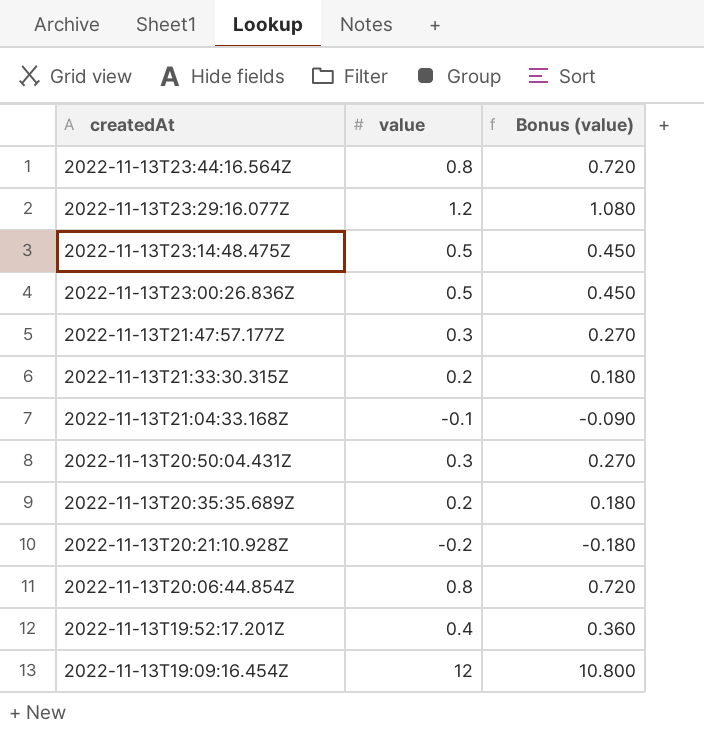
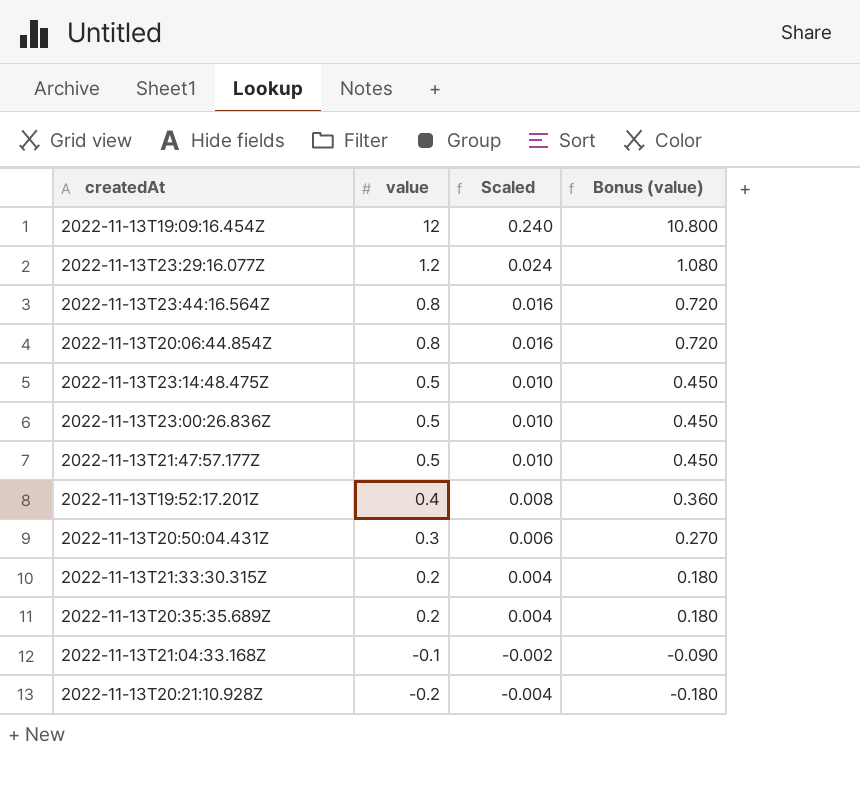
row order: createdAt descending -> value descending
column Scaled | formula: none -> [value] * 0.02
2022-11-13T21:47:57.177Z | value: 0.3 -> 0.5
2022-11-13T21:47:57.177Z | Bonus (value): 0.270 -> 0.450

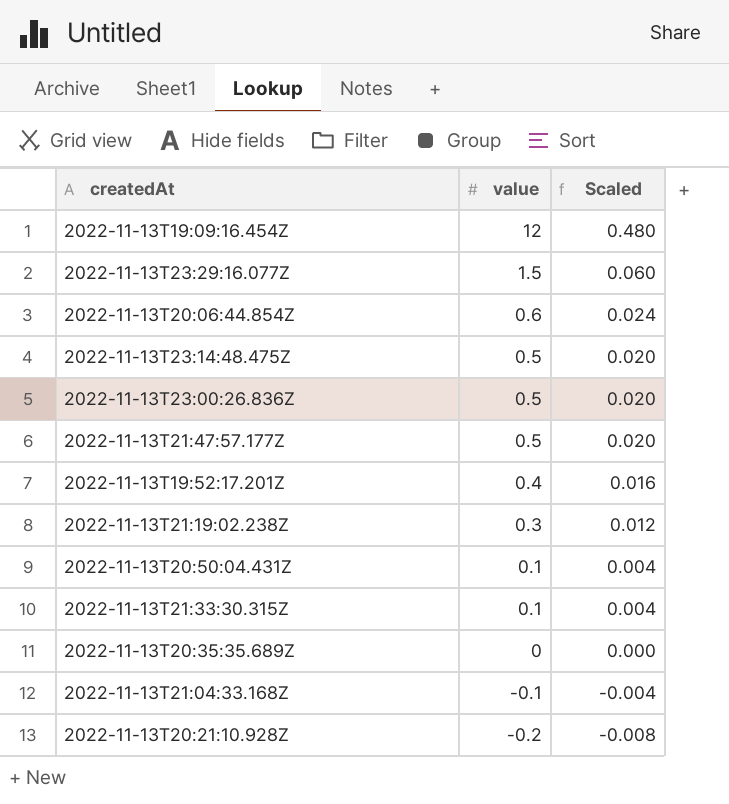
column Bonus (value) | formula: [value] * 0.9 -> none
column Scaled | formula: [value] * 0.02 -> [value] * 0.04
row 2022-11-13T23:44:16.564Z: 0.8 | 0.016 | 0.720 -> none
2022-11-13T23:29:16.077Z | value: 1.2 -> 1.5
2022-11-13T20:06:44.854Z | value: 0.8 -> 0.6
row 2022-11-13T21:19:02.238Z: none -> 0.3 | 0.012
2022-11-13T20:50:04.431Z | value: 0.3 -> 0.1
2022-11-13T21:33:30.315Z | value: 0.2 -> 0.1
2022-11-13T20:35:35.689Z | value: 0.2 -> 0

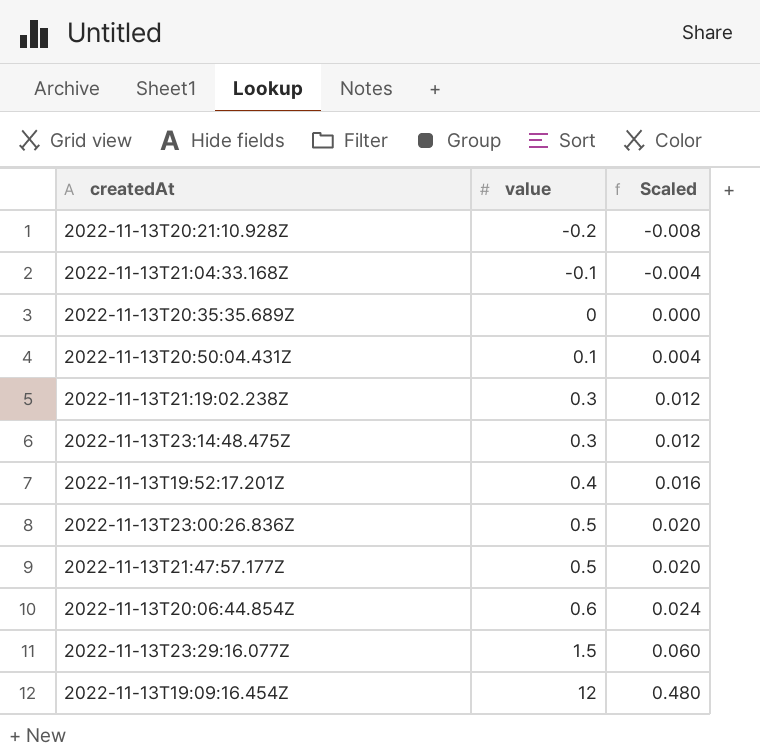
row order: value descending -> value ascending
row 2022-11-13T21:33:30.315Z: 0.1 | 0.004 -> none
2022-11-13T23:14:48.475Z | value: 0.5 -> 0.3
2022-11-13T23:14:48.475Z | Scaled: 0.020 -> 0.012

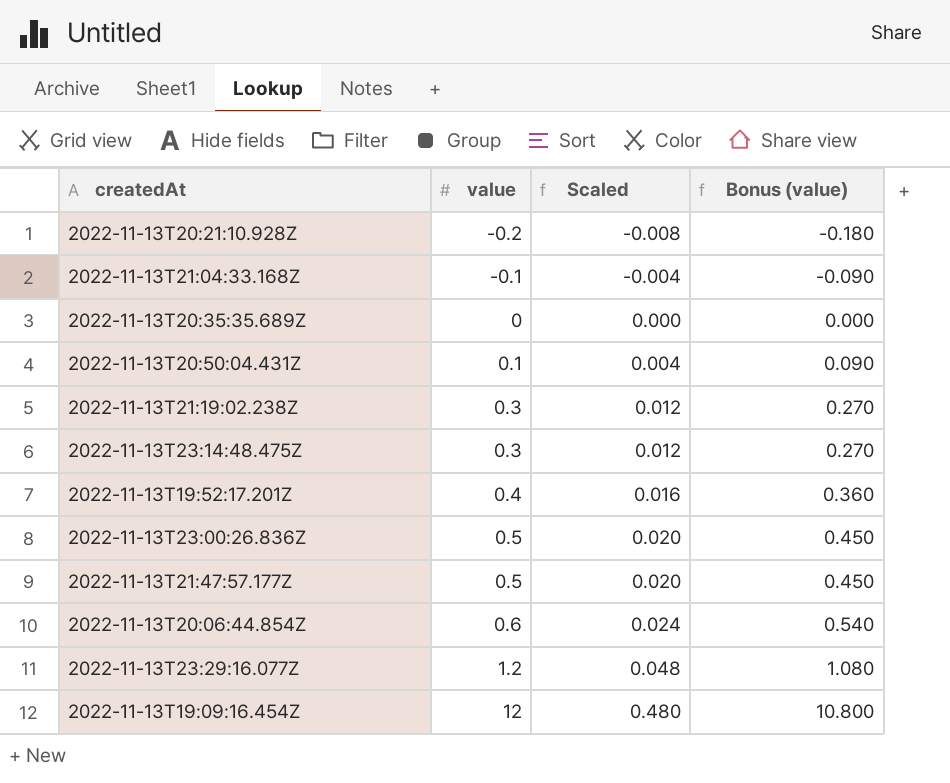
column Bonus (value) | formula: none -> [value] * 0.9
2022-11-13T23:29:16.077Z | value: 1.5 -> 1.2
2022-11-13T23:29:16.077Z | Scaled: 0.060 -> 0.048

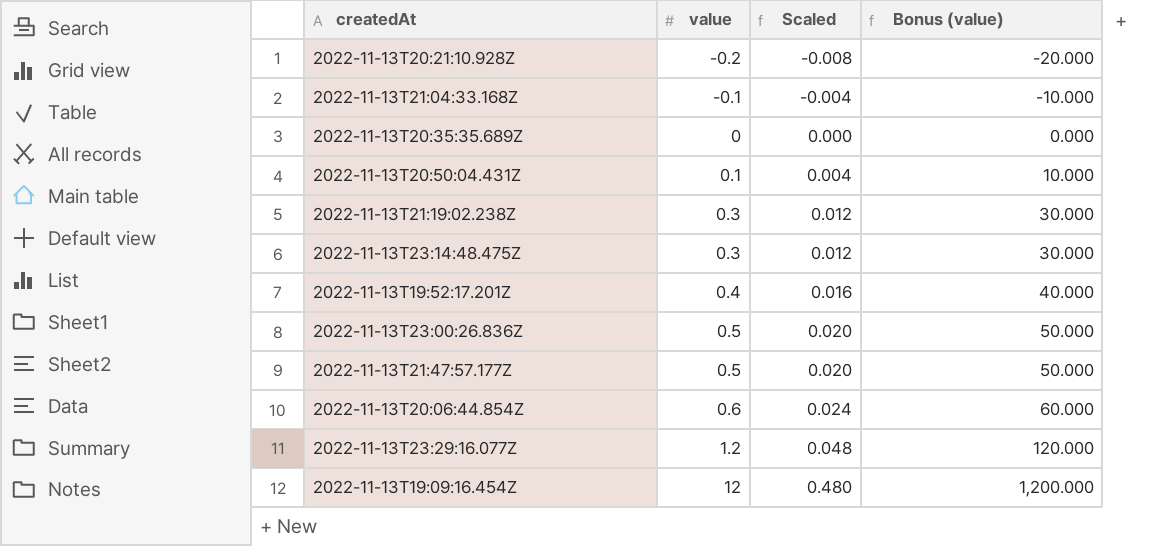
column Bonus (value) | formula: [value] * 0.9 -> [value] * 100

